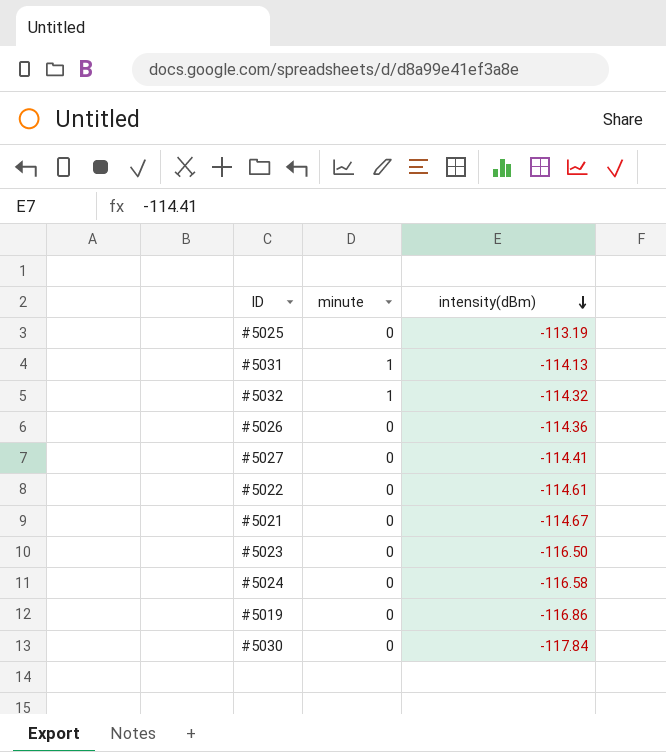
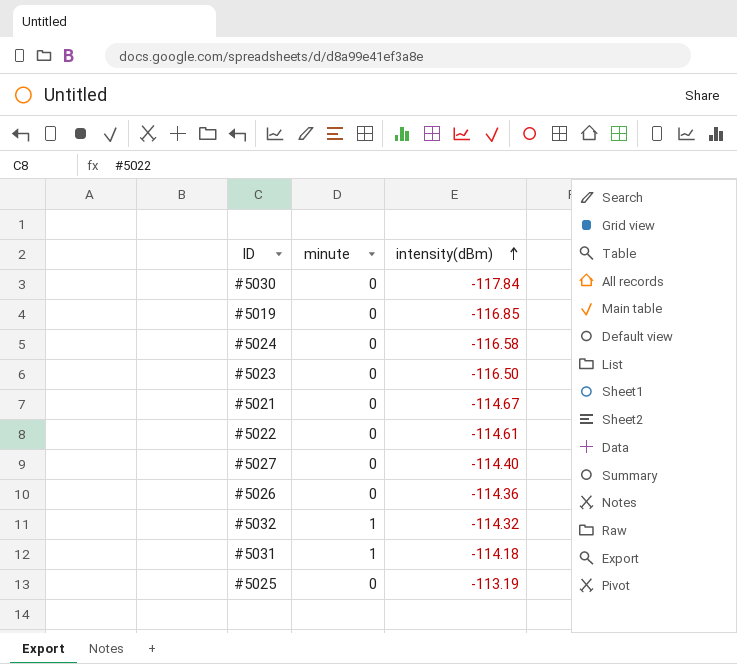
row order: intensity(dBm) descending -> intensity(dBm) ascending
#5019 | intensity(dBm): -116.86 -> -116.85
#5027 | intensity(dBm): -114.41 -> -114.40
#5031 | intensity(dBm): -114.13 -> -114.18

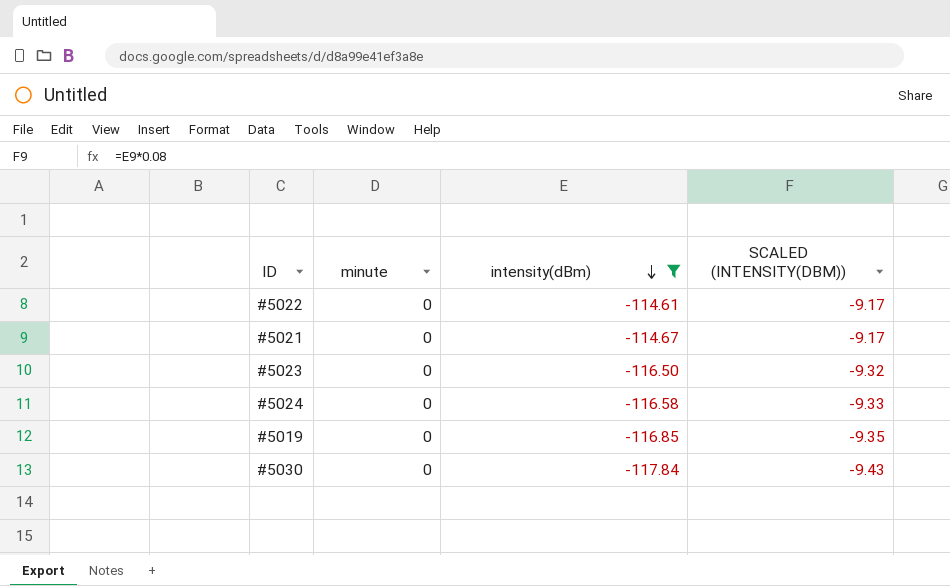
filter: none -> intensity(dBm) <= -114.61
row order: intensity(dBm) ascending -> intensity(dBm) descending
column SCALED (INTENSITY(DBM)) | formula: none -> [intensity(dBm)] * 0.08

